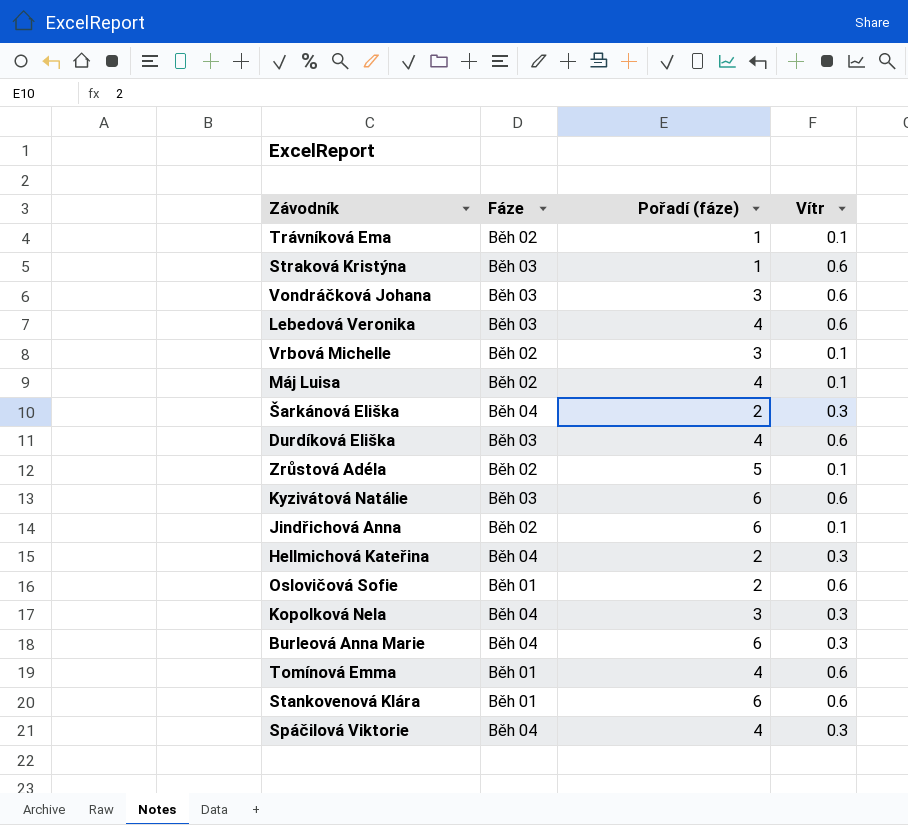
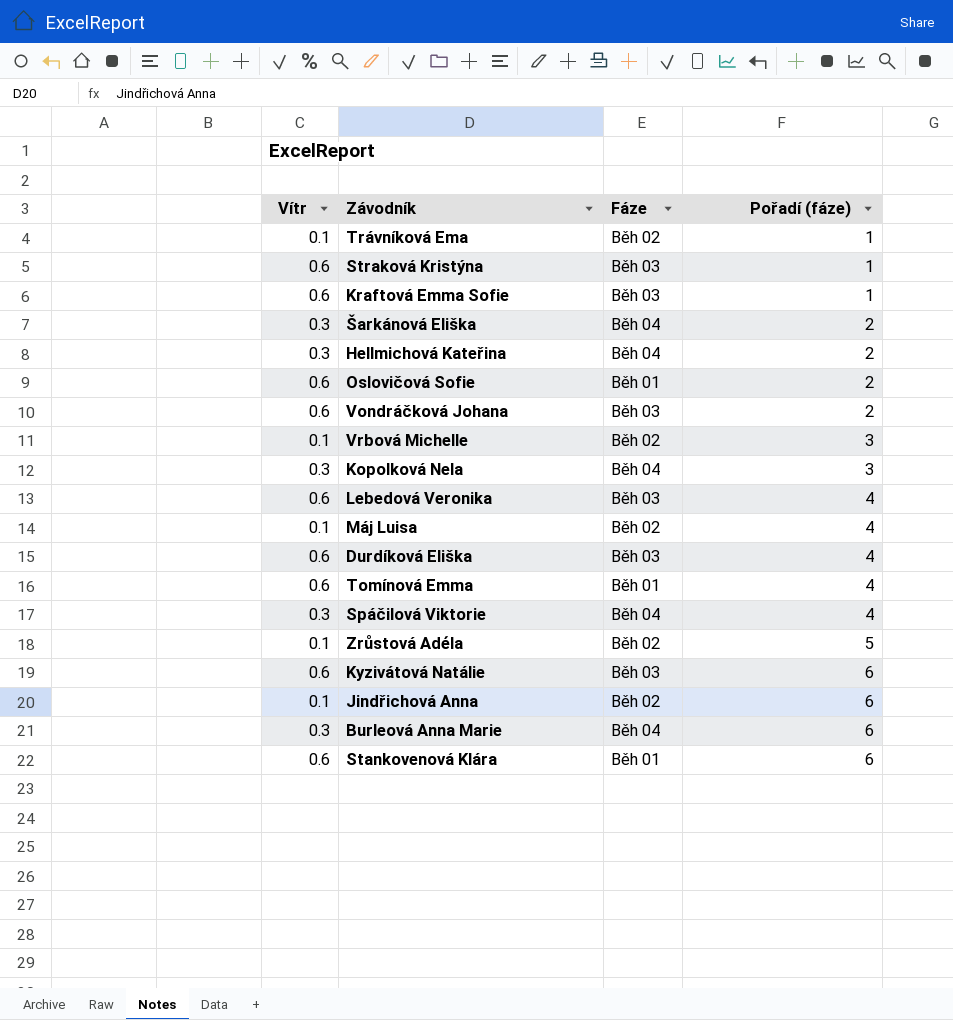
row order: none -> Pořadí (fáze) ascending
column Vítr | position: 4 -> 1
row Kraftová Emma Sofie: none -> 0.6 | Běh 03 | 1
Vondráčková Johana | Pořadí (fáze): 3 -> 2

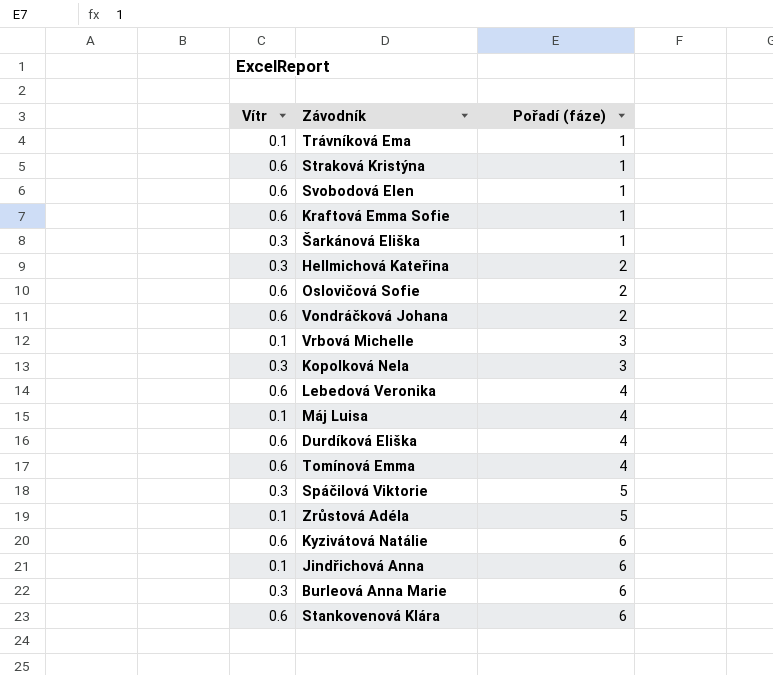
column Fáze | position: 3 -> none
row Svobodová Elen: none -> 0.6 | 1
Šarkánová Eliška | Pořadí (fáze): 2 -> 1
Spáčilová Viktorie | Pořadí (fáze): 4 -> 5

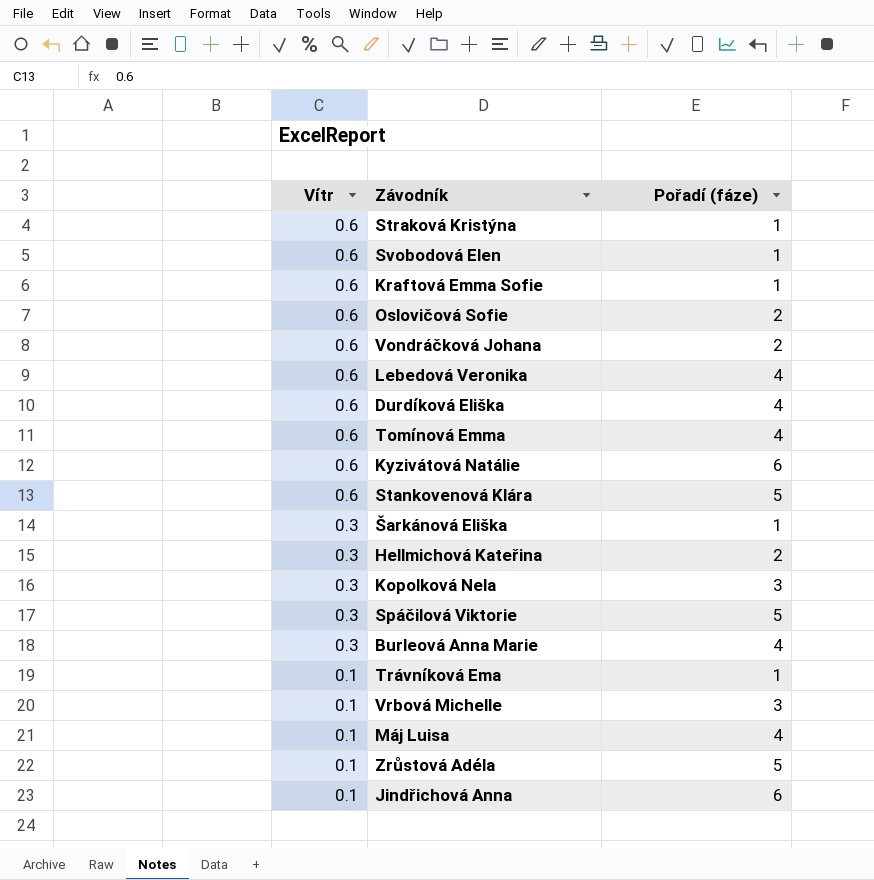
row order: Pořadí (fáze) ascending -> Vítr descending
Stankovenová Klára | Pořadí (fáze): 6 -> 5
Burleová Anna Marie | Pořadí (fáze): 6 -> 4

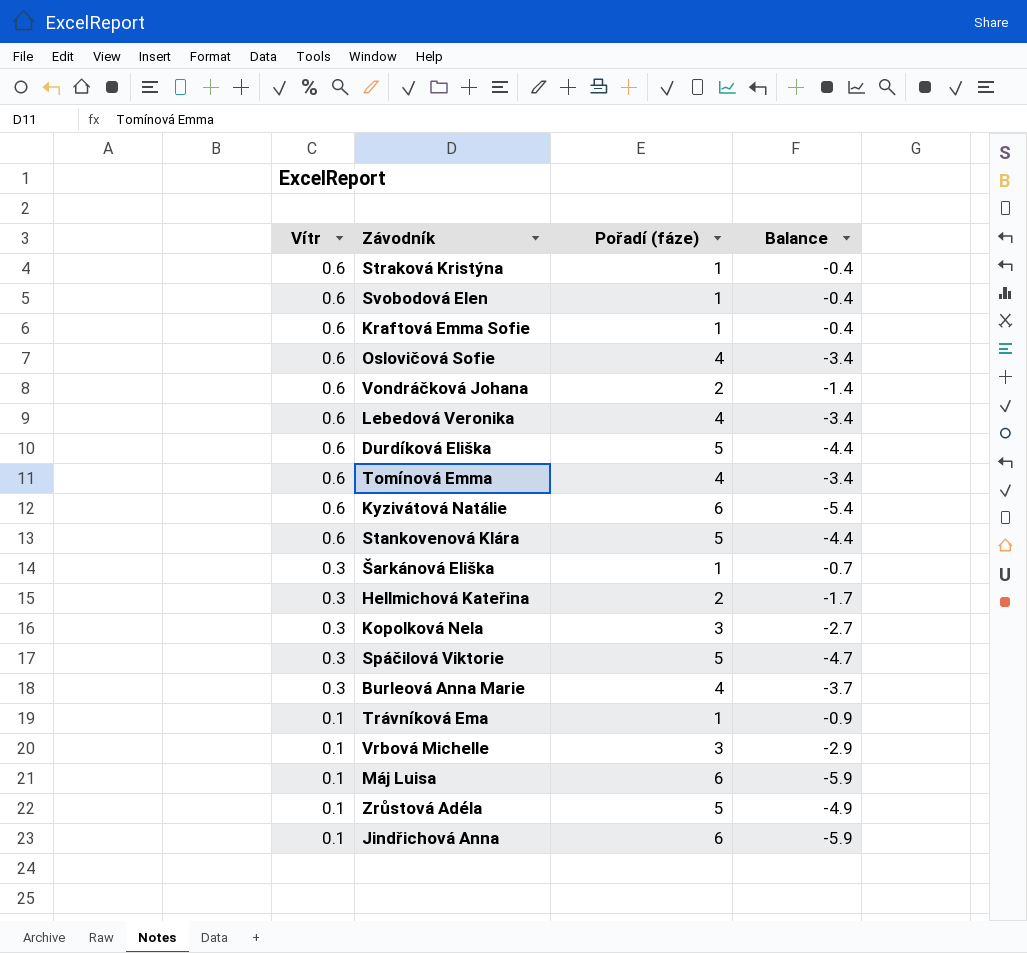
column Balance | formula: none -> [Vítr] - [Pořadí (fáze)]
Oslovičová Sofie | Pořadí (fáze): 2 -> 4
Durdíková Eliška | Pořadí (fáze): 4 -> 5
Máj Luisa | Pořadí (fáze): 4 -> 6

